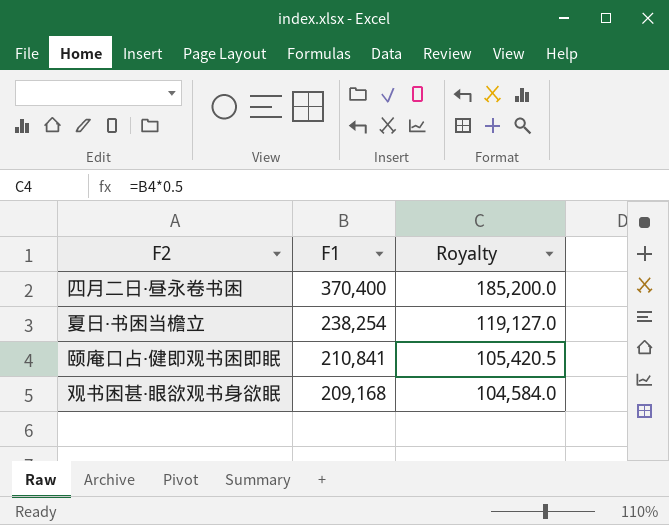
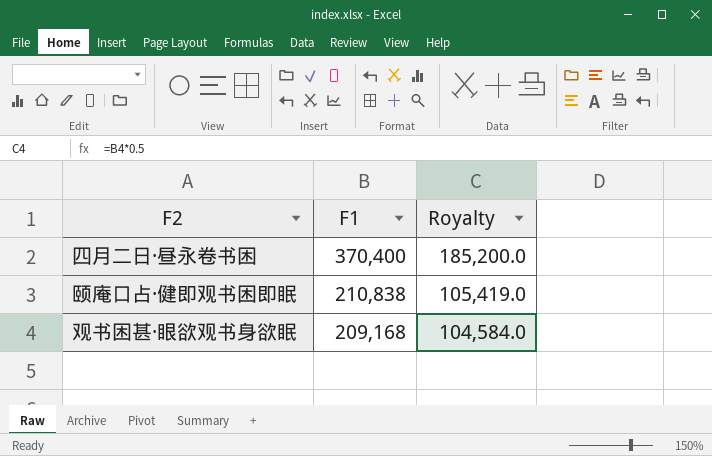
row 夏日·书困当檐立: 238,254 | 119,127.0 -> none
颐庵口占·健即观书困即眠 | F1: 210,841 -> 210,838
颐庵口占·健即观书困即眠 | Royalty: 105,420.5 -> 105,419.0

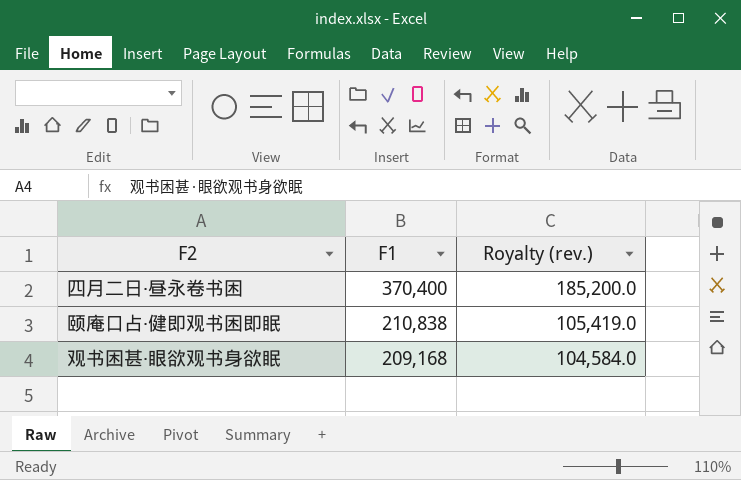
column name: Royalty -> Royalty (rev.)

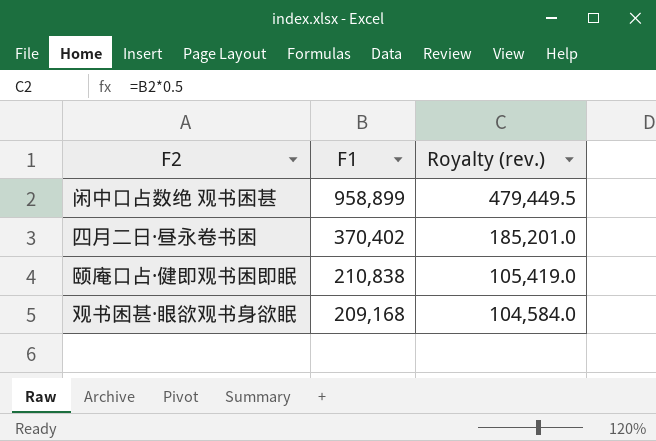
row 闲中口占数绝 观书困甚: none -> 958,899 | 479,449.5
四月二日·昼永卷书困 | F1: 370,400 -> 370,402
四月二日·昼永卷书困 | Royalty (rev.): 185,200.0 -> 185,201.0

